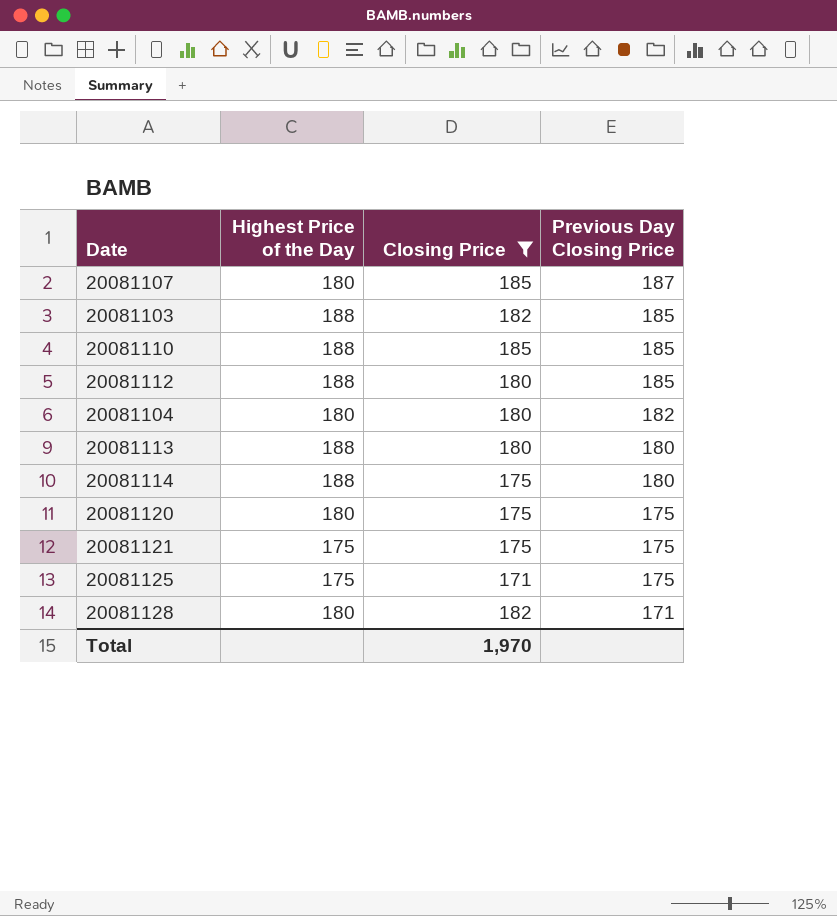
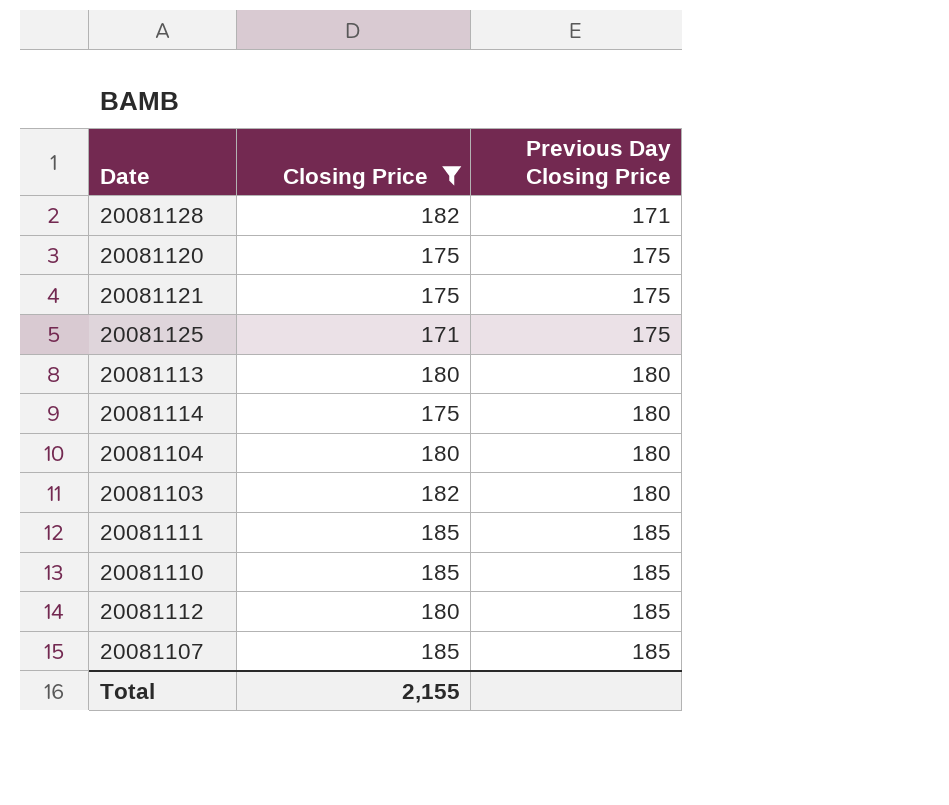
row order: Previous Day Closing Price descending -> Previous Day Closing Price ascending
column Highest Price of the Day | position: 2 -> none
20081104 | Previous Day Closing Price: 182 -> 180
20081103 | Previous Day Closing Price: 185 -> 180
row 20081111: none -> 185 | 185
20081107 | Previous Day Closing Price: 187 -> 185
Total | Closing Price: 1,970 -> 2,155

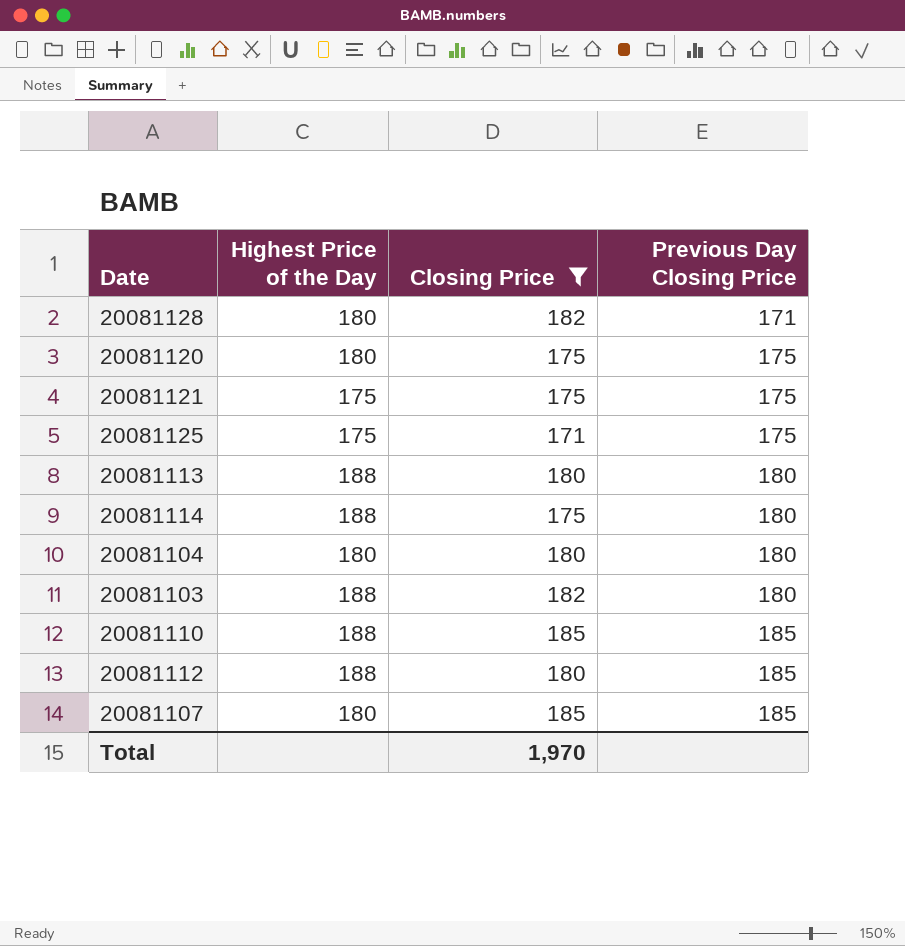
column Highest Price of the Day | position: none -> 2
row 20081111: 185 | 185 -> none
Total | Closing Price: 2,155 -> 1,970

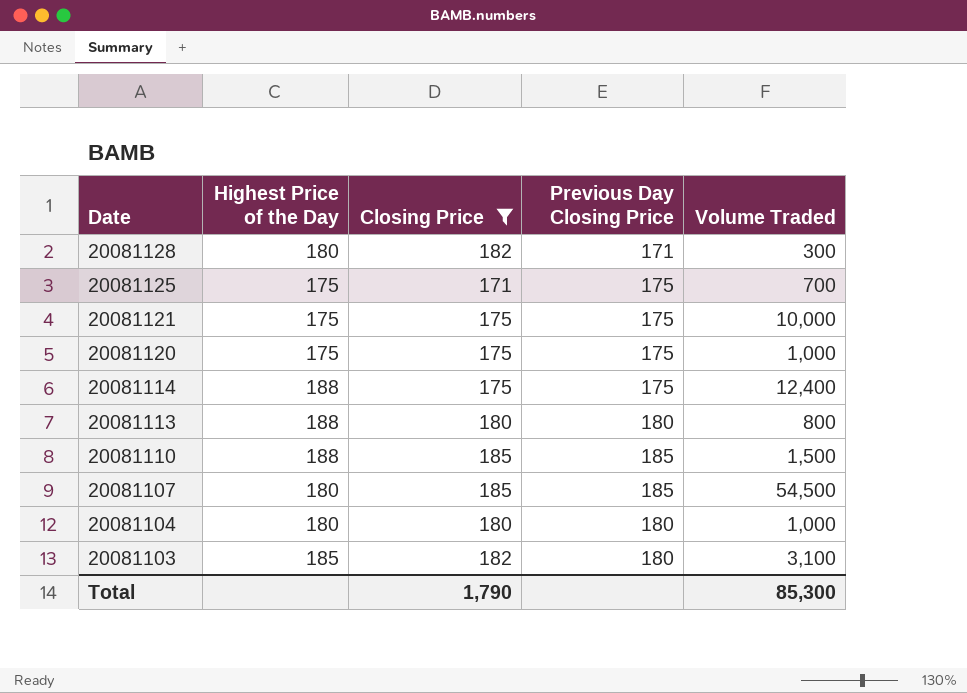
row order: Previous Day Closing Price ascending -> Date descending
column Volume Traded | position: none -> 5
row 20081112: 188 | 180 | 185 -> none
20081120 | Highest Price of the Day: 180 -> 175
20081114 | Previous Day Closing Price: 180 -> 175
20081103 | Highest Price of the Day: 188 -> 185
Total | Closing Price: 1,970 -> 1,790

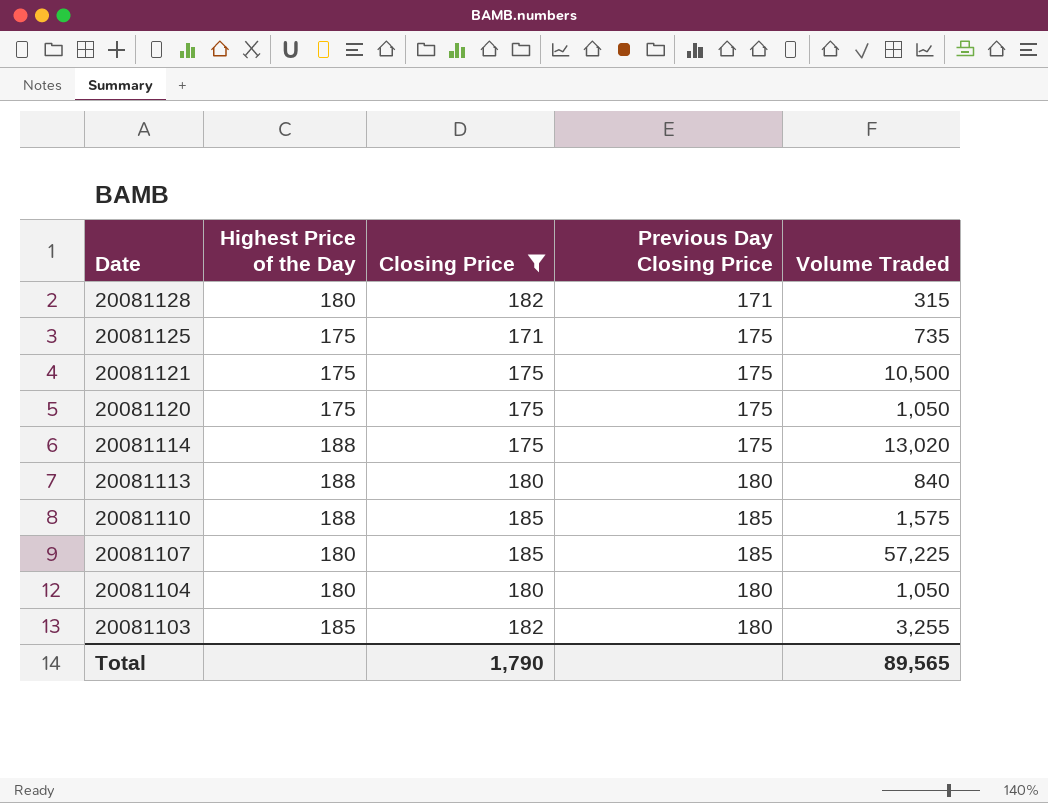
20081128 | Volume Traded: 300 -> 315
20081125 | Volume Traded: 700 -> 735
20081121 | Volume Traded: 10,000 -> 10,500
20081120 | Volume Traded: 1,000 -> 1,050
20081114 | Volume Traded: 12,400 -> 13,020
20081113 | Volume Traded: 800 -> 840
20081110 | Volume Traded: 1,500 -> 1,575
20081107 | Volume Traded: 54,500 -> 57,225
20081104 | Volume Traded: 1,000 -> 1,050
20081103 | Volume Traded: 3,100 -> 3,255
Total | Volume Traded: 85,300 -> 89,565

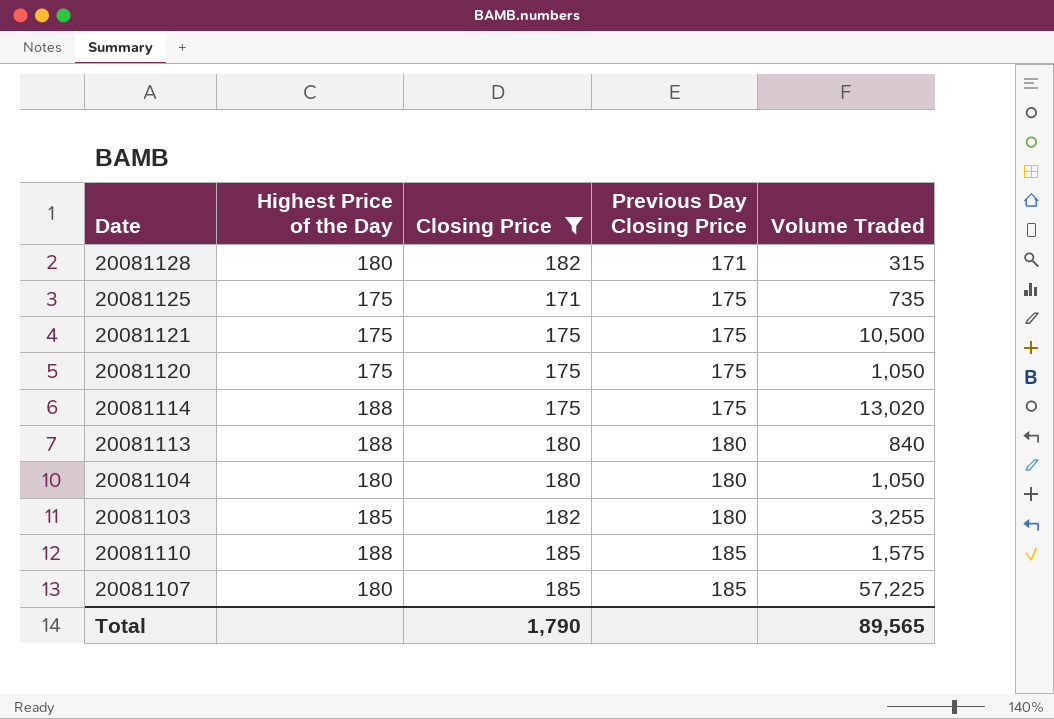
row order: Date descending -> Previous Day Closing Price ascending

